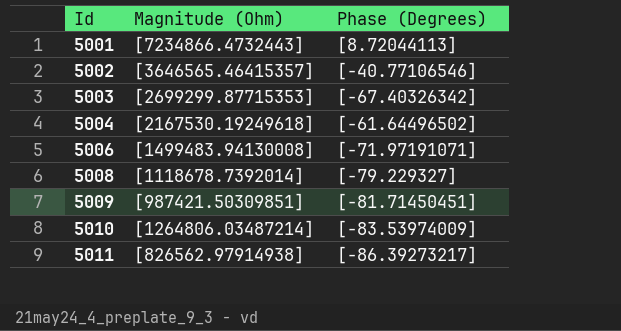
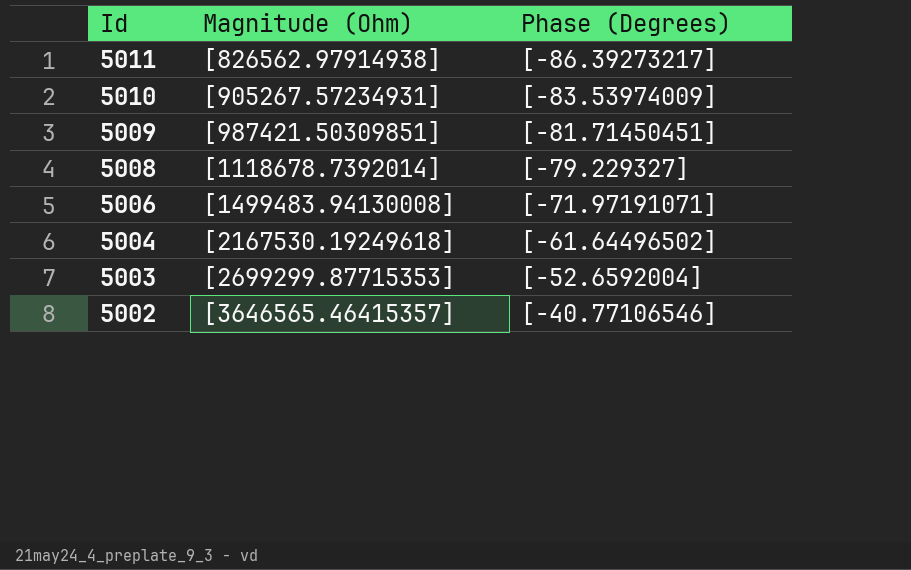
row order: Id ascending -> Id descending
row 5001: [7234866.4732443] | [8.72044113] -> none
5010 | Magnitude (Ohm): [1264806.03487214] -> [905267.57234931]
5003 | Phase (Degrees): [-67.40326342] -> [-52.6592004]

